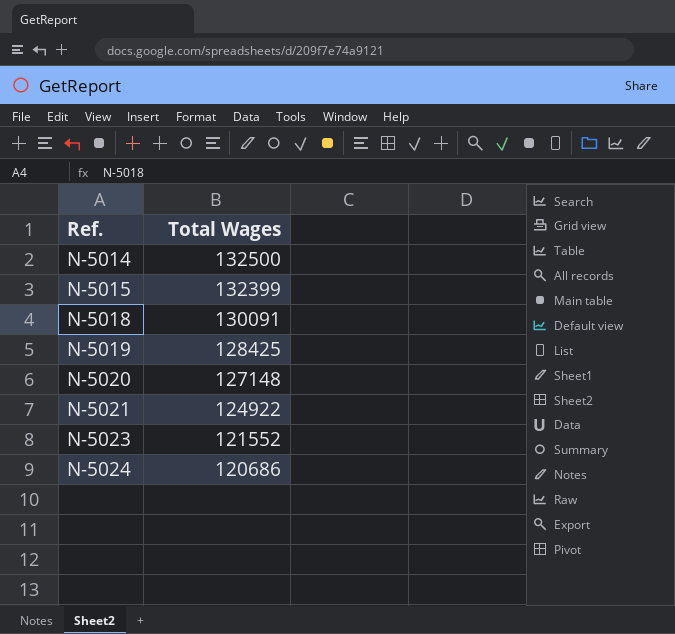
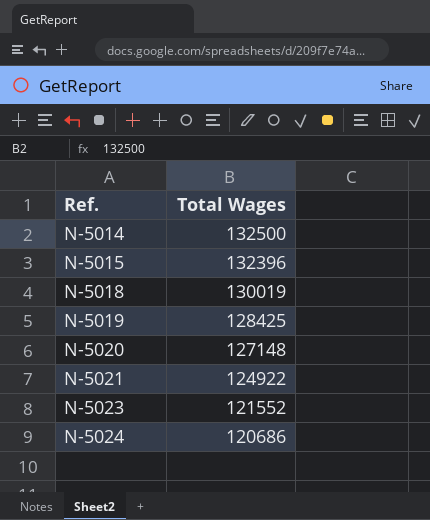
N-5015 | Total Wages: 132399 -> 132396
N-5018 | Total Wages: 130091 -> 130019

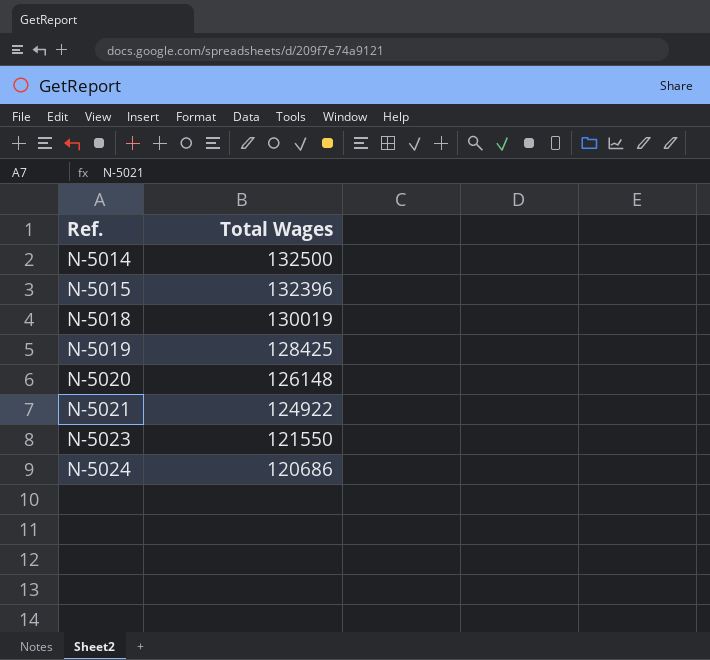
N-5020 | Total Wages: 127148 -> 126148
N-5023 | Total Wages: 121552 -> 121550

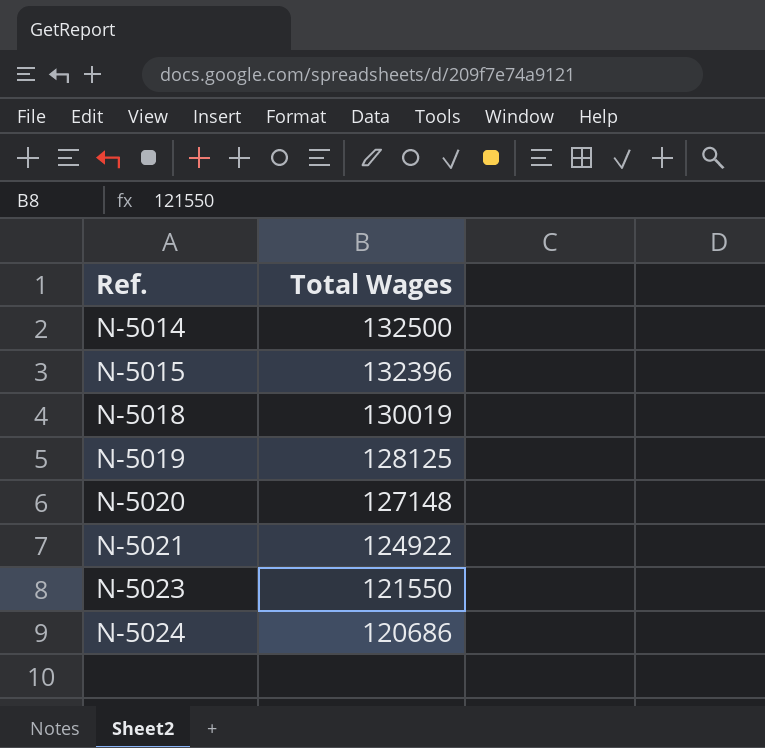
N-5019 | Total Wages: 128425 -> 128125
N-5020 | Total Wages: 126148 -> 127148

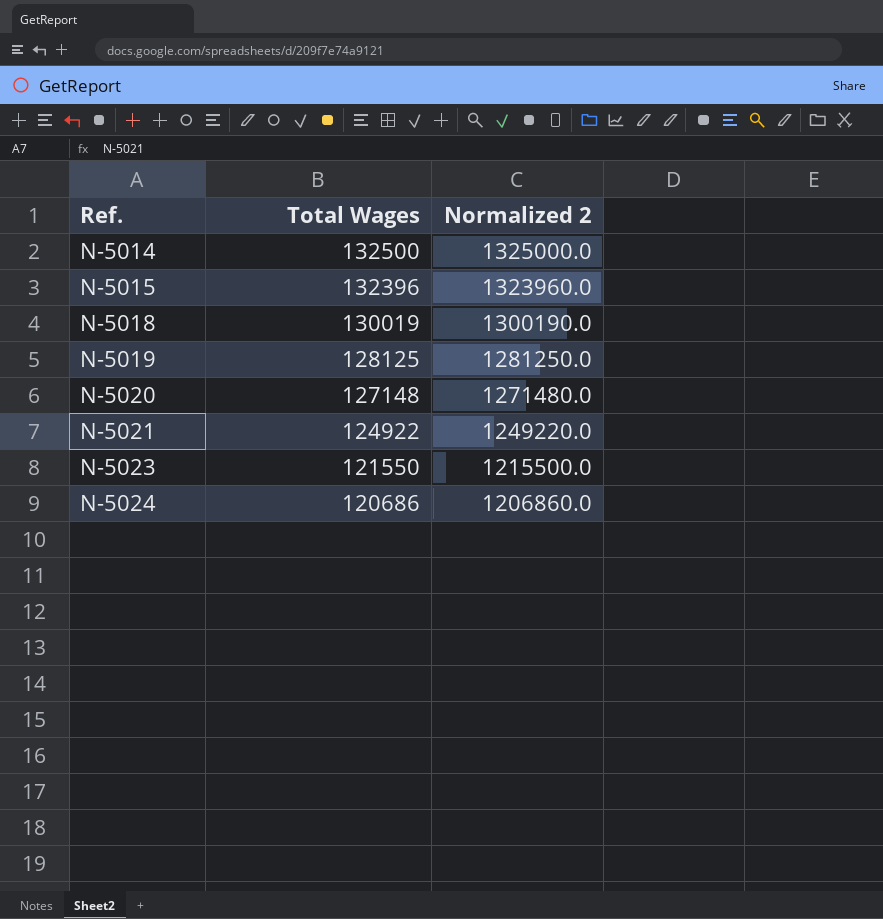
column Normalized 2 | formula: none -> [Total Wages] * 10

